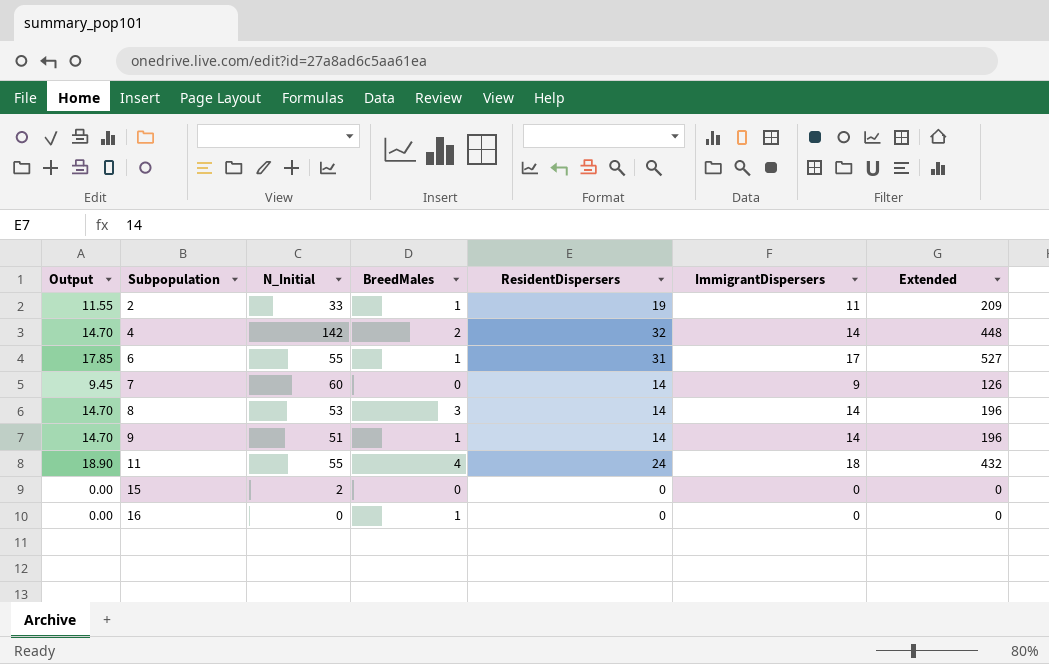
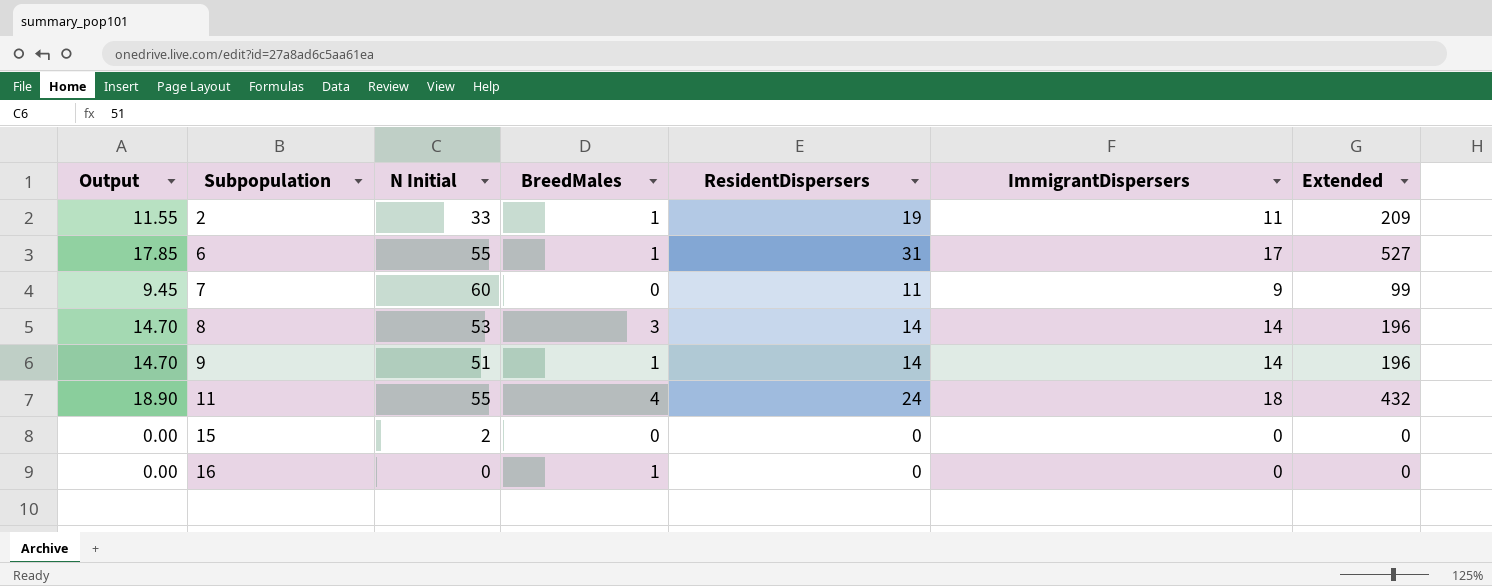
column name: N_Initial -> N Initial
row 4: 14.70 | 142 | 2 | 32 | 14 | 448 -> none
7 | ResidentDispersers: 14 -> 11
7 | Extended: 126 -> 99

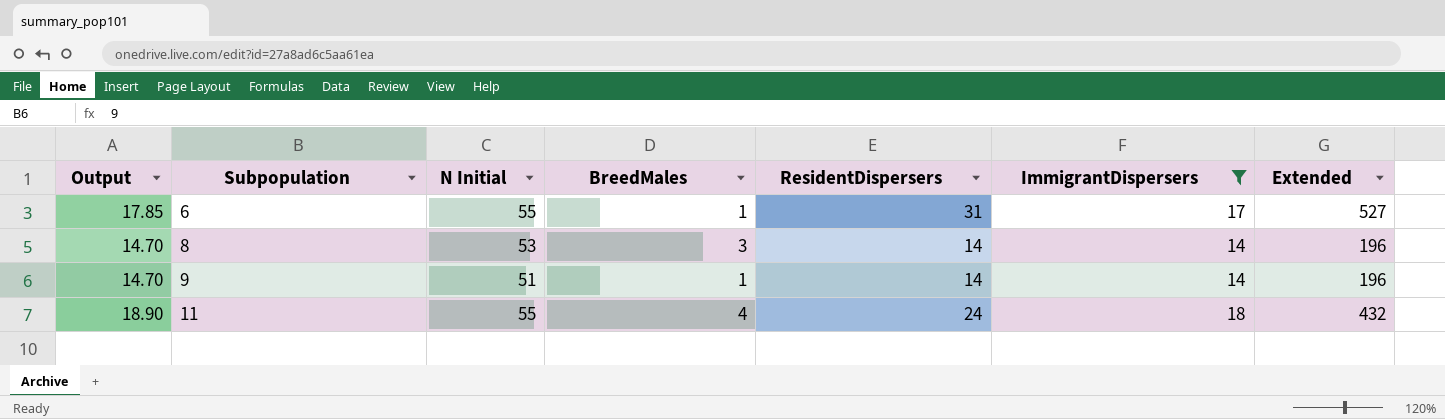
filter: none -> ImmigrantDispersers >= 14

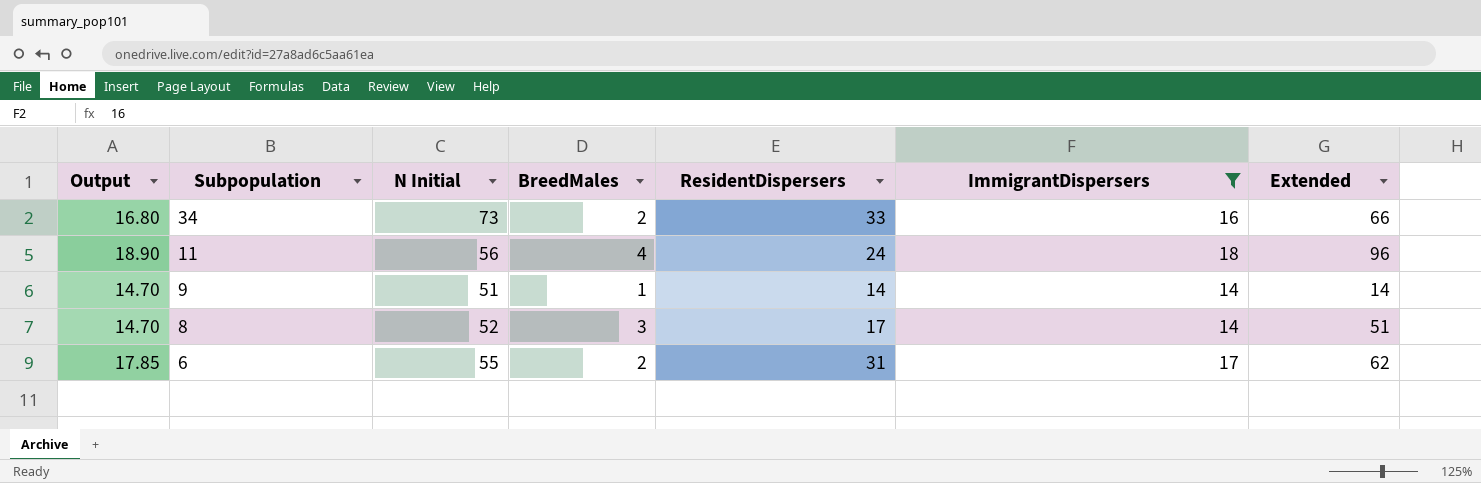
row order: Subpopulation ascending -> Subpopulation descending
column Extended | formula: [ResidentDispersers] * [ImmigrantDispersers] -> [BreedMales] * [ResidentDispersers]
row 34: none -> 16.80 | 73 | 2 | 33 | 16 | 66
11 | N Initial: 55 -> 56
8 | N Initial: 53 -> 52
8 | ResidentDispersers: 14 -> 17
6 | BreedMales: 1 -> 2

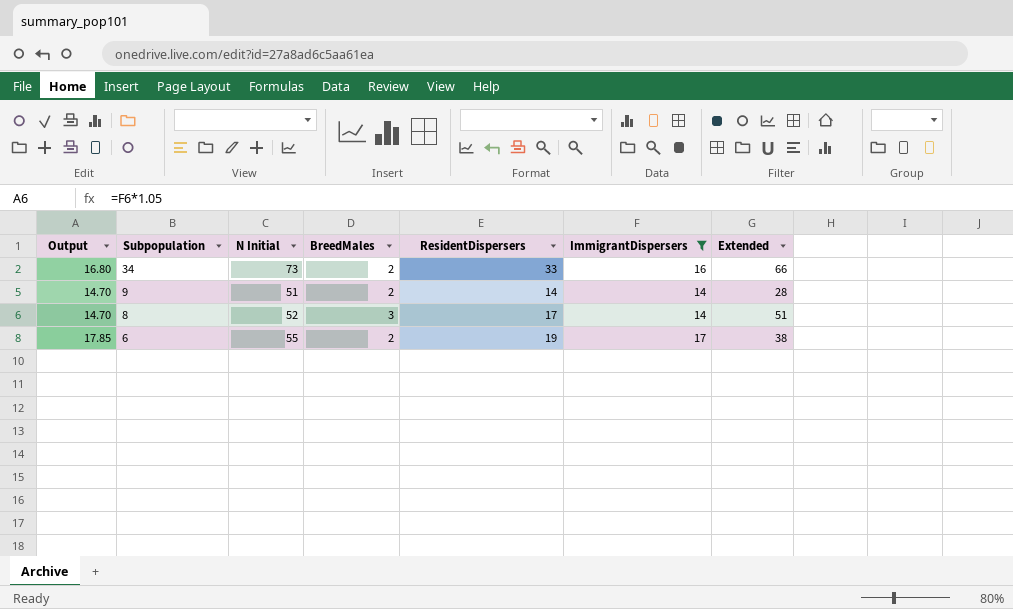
row 11: 18.90 | 56 | 4 | 24 | 18 | 96 -> none
9 | BreedMales: 1 -> 2
9 | Extended: 14 -> 28
6 | ResidentDispersers: 31 -> 19
6 | Extended: 62 -> 38

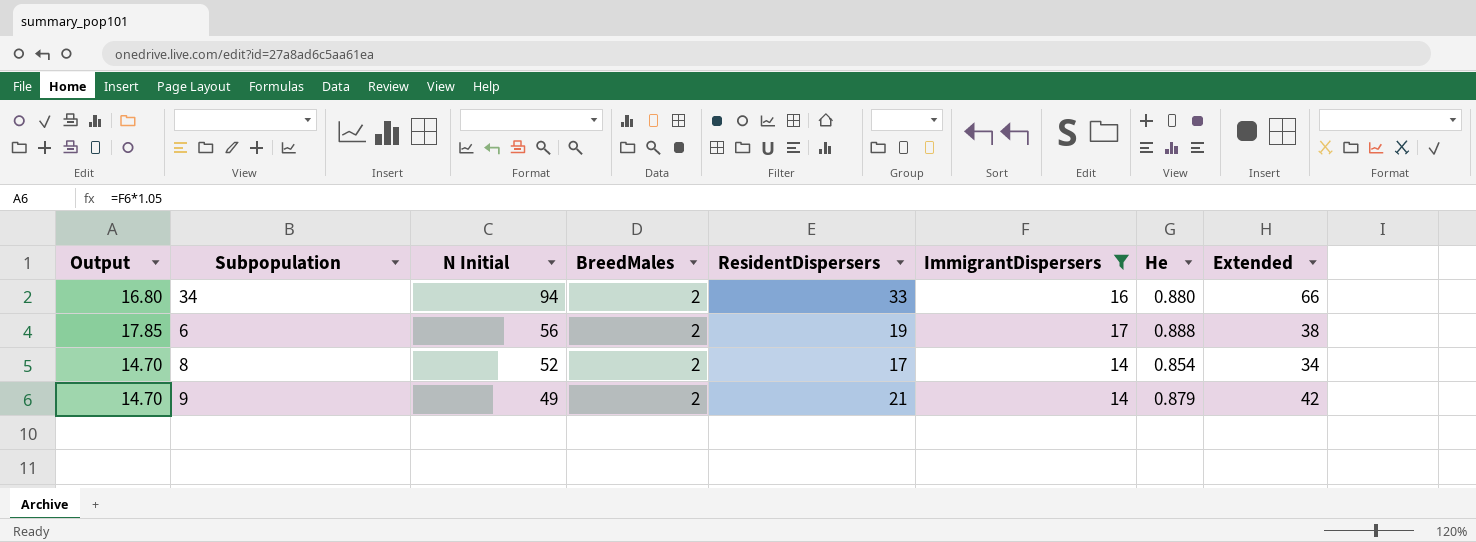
row order: Subpopulation descending -> N Initial descending
column He | position: none -> 7
34 | N Initial: 73 -> 94
6 | N Initial: 55 -> 56
8 | BreedMales: 3 -> 2
8 | Extended: 51 -> 34
9 | N Initial: 51 -> 49
9 | ResidentDispersers: 14 -> 21
9 | Extended: 28 -> 42

